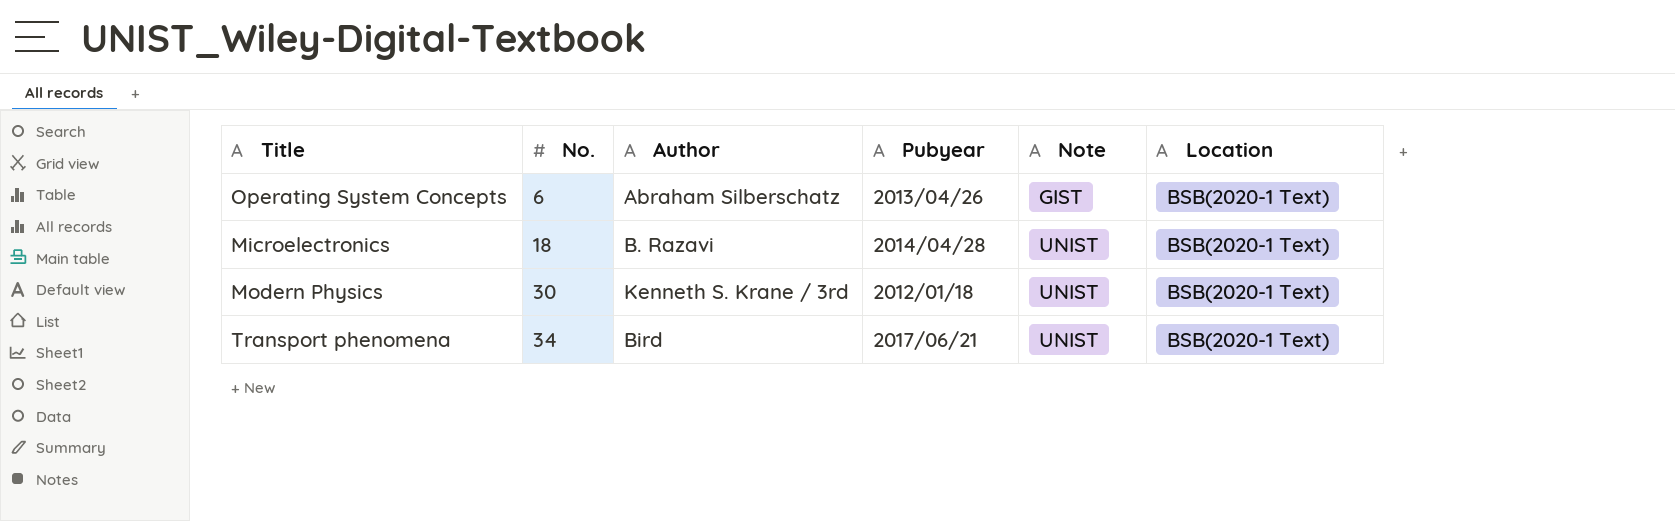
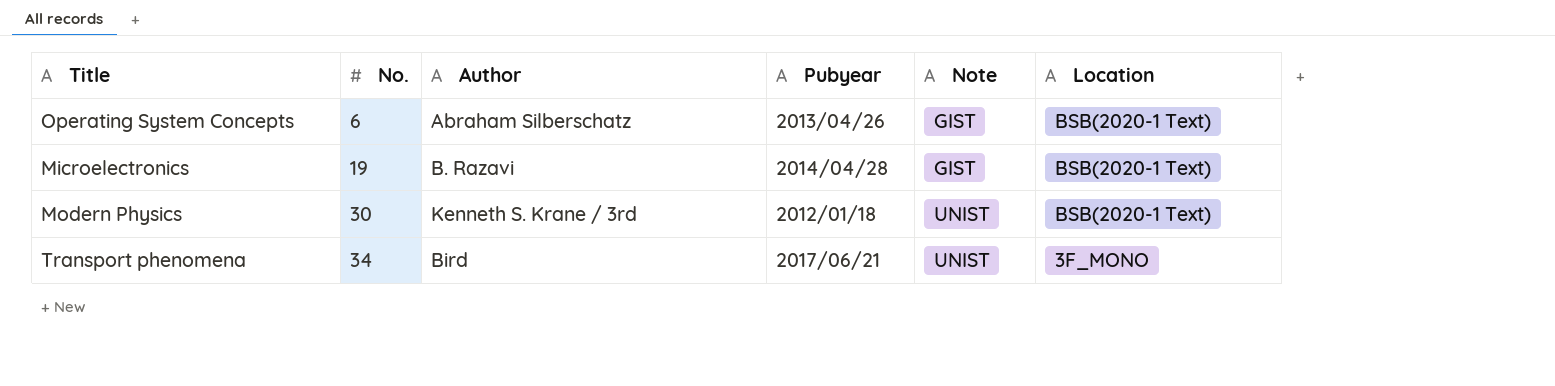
Microelectronics | No.: 18 -> 19
Microelectronics | Note: UNIST -> GIST
Transport phenomena | Location: BSB(2020-1 Text) -> 3F_MONO

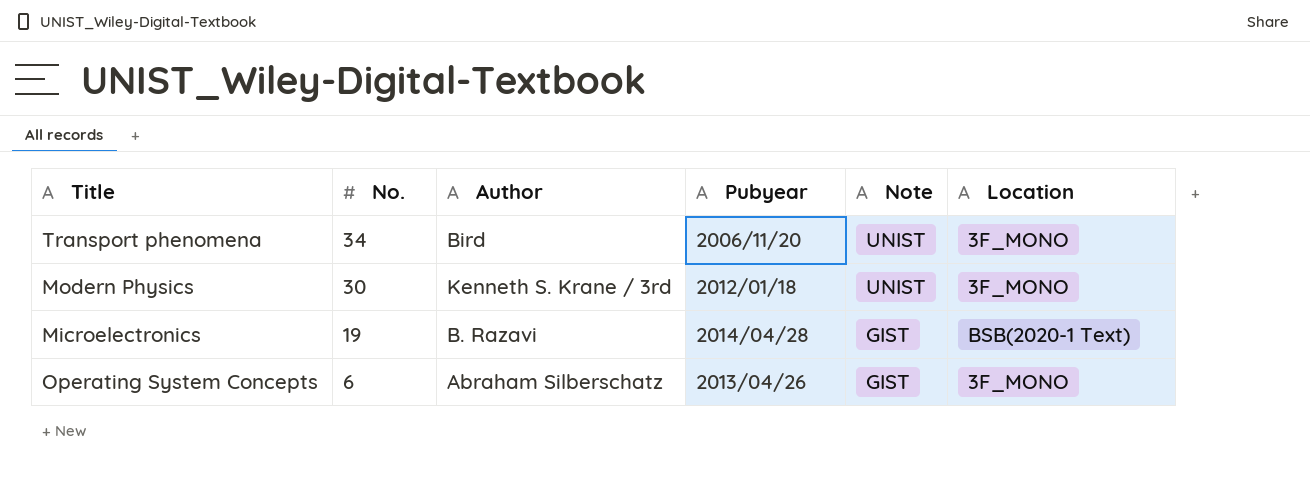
row order: No. ascending -> No. descending
Transport phenomena | Pubyear: 2017/06/21 -> 2006/11/20
Modern Physics | Location: BSB(2020-1 Text) -> 3F_MONO
Operating System Concepts | Location: BSB(2020-1 Text) -> 3F_MONO

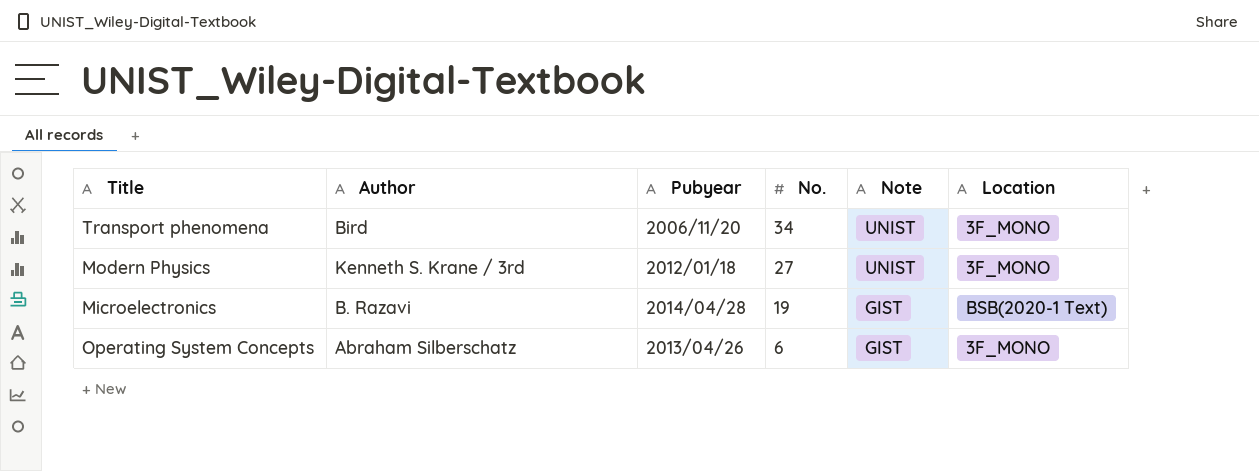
column No. | position: 2 -> 4
Modern Physics | No.: 30 -> 27

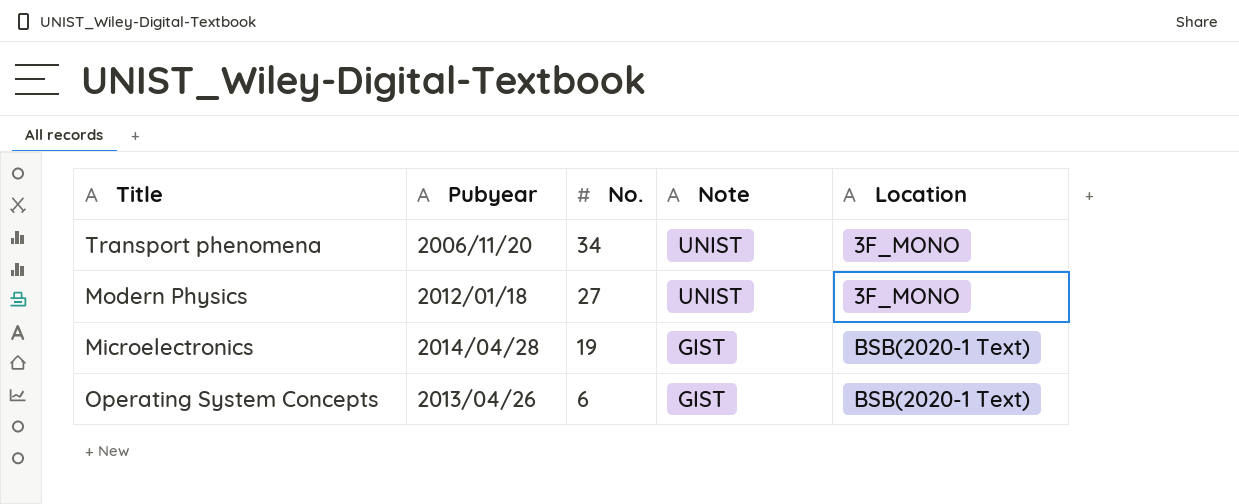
column Author | position: 2 -> none
Operating System Concepts | Location: 3F_MONO -> BSB(2020-1 Text)

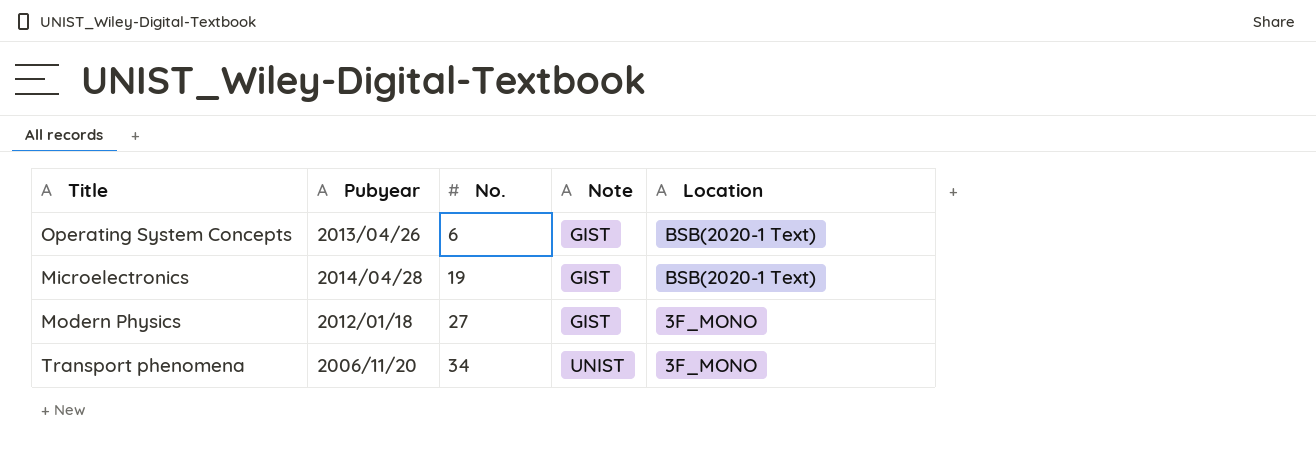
row order: No. descending -> No. ascending
Modern Physics | Note: UNIST -> GIST

